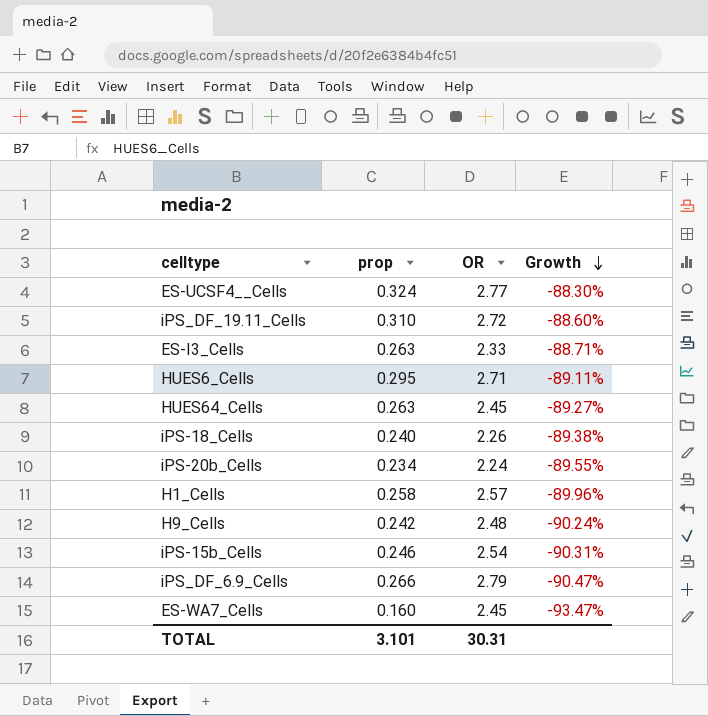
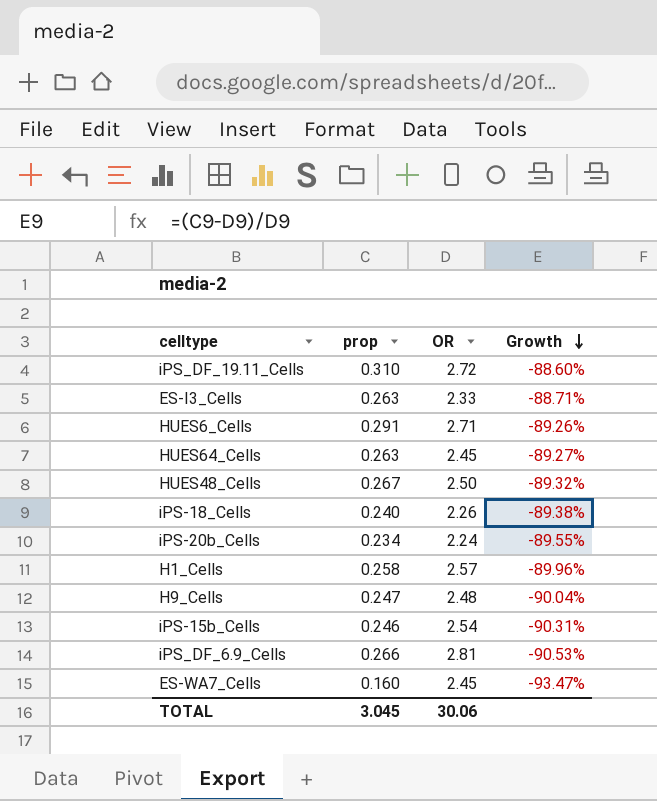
row ES-UCSF4__Cells: 0.324 | 2.77 | -88.30% -> none
HUES6_Cells | prop: 0.295 -> 0.291
HUES6_Cells | Growth: -89.11% -> -89.26%
row HUES48_Cells: none -> 0.267 | 2.50 | -89.32%
H9_Cells | prop: 0.242 -> 0.247
H9_Cells | Growth: -90.24% -> -90.04%
iPS_DF_6.9_Cells | OR: 2.79 -> 2.81
iPS_DF_6.9_Cells | Growth: -90.47% -> -90.53%
TOTAL | prop: 3.101 -> 3.045
TOTAL | OR: 30.31 -> 30.06

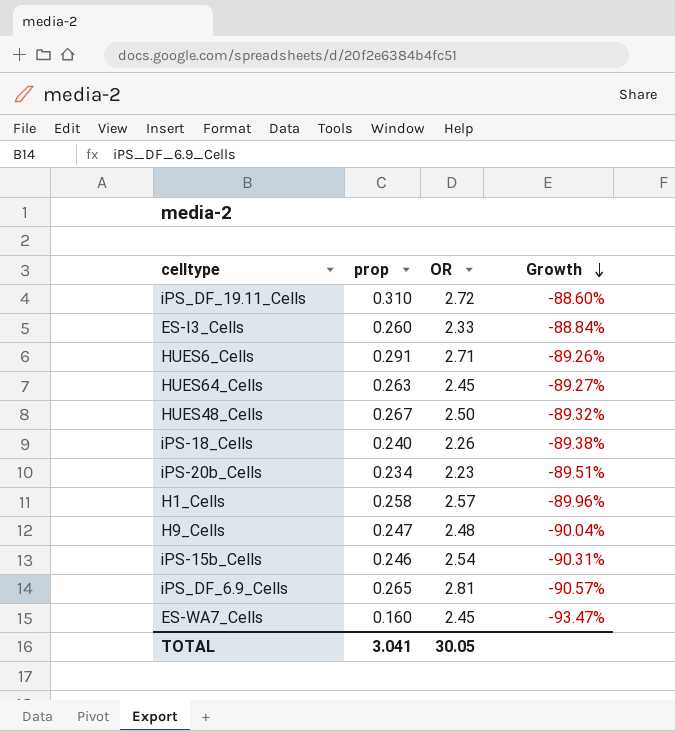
ES-I3_Cells | prop: 0.263 -> 0.260
ES-I3_Cells | Growth: -88.71% -> -88.84%
iPS-20b_Cells | OR: 2.24 -> 2.23
iPS-20b_Cells | Growth: -89.55% -> -89.51%
iPS_DF_6.9_Cells | prop: 0.266 -> 0.265
iPS_DF_6.9_Cells | Growth: -90.53% -> -90.57%
TOTAL | prop: 3.045 -> 3.041
TOTAL | OR: 30.06 -> 30.05

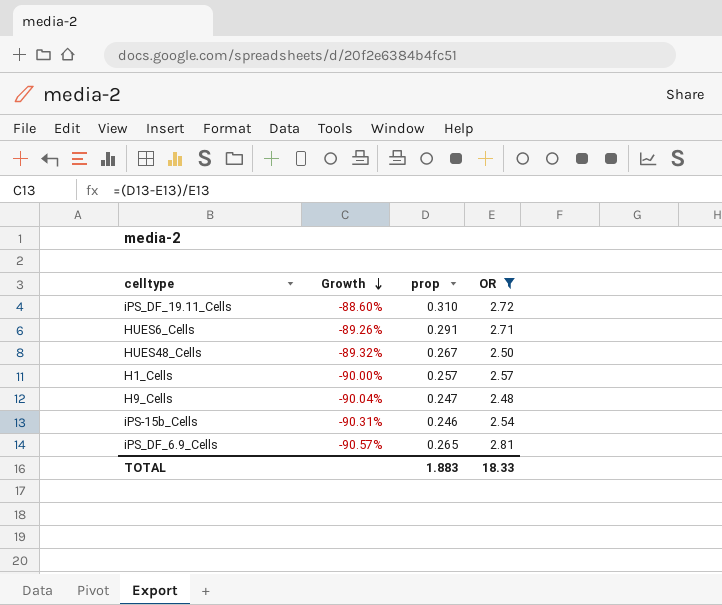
filter: none -> OR >= 2.48
column Growth | position: 4 -> 2
H1_Cells | Growth: -89.96% -> -90.00%
H1_Cells | prop: 0.258 -> 0.257
TOTAL | prop: 3.041 -> 1.883
TOTAL | OR: 30.05 -> 18.33

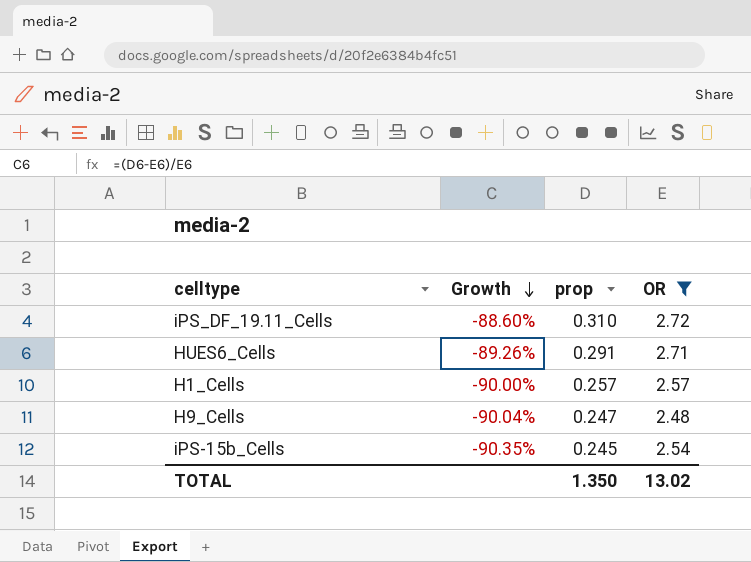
row HUES48_Cells: -89.32% | 0.267 | 2.50 -> none
row iPS_DF_6.9_Cells: -90.57% | 0.265 | 2.81 -> none
iPS-15b_Cells | Growth: -90.31% -> -90.35%
iPS-15b_Cells | prop: 0.246 -> 0.245
TOTAL | prop: 1.883 -> 1.350
TOTAL | OR: 18.33 -> 13.02

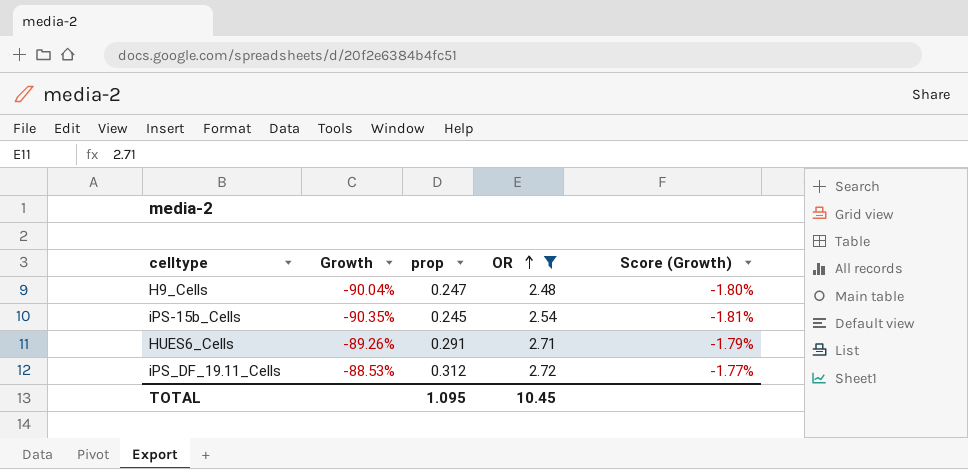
row order: Growth descending -> OR ascending
column Score (Growth) | formula: none -> [Growth] * 0.02
row H1_Cells: -90.00% | 0.257 | 2.57 -> none
iPS_DF_19.11_Cells | Growth: -88.60% -> -88.53%
iPS_DF_19.11_Cells | prop: 0.310 -> 0.312
TOTAL | prop: 1.350 -> 1.095
TOTAL | OR: 13.02 -> 10.45

